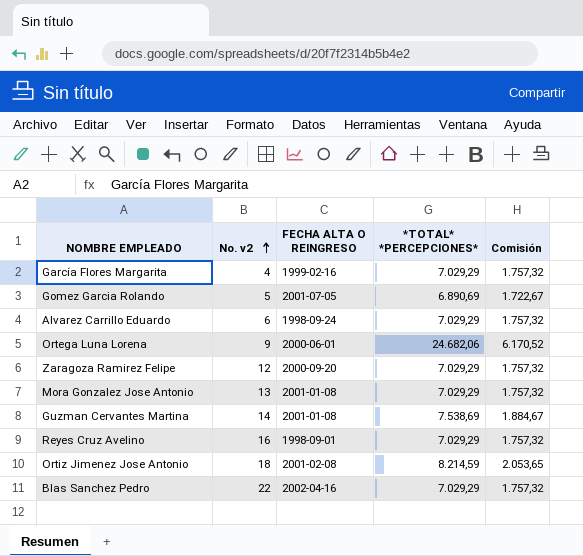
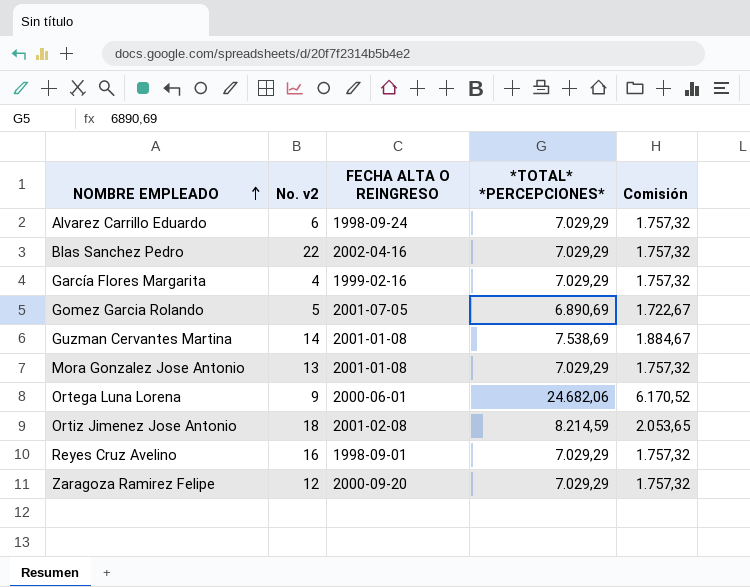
row order: No. v2 ascending -> NOMBRE EMPLEADO ascending

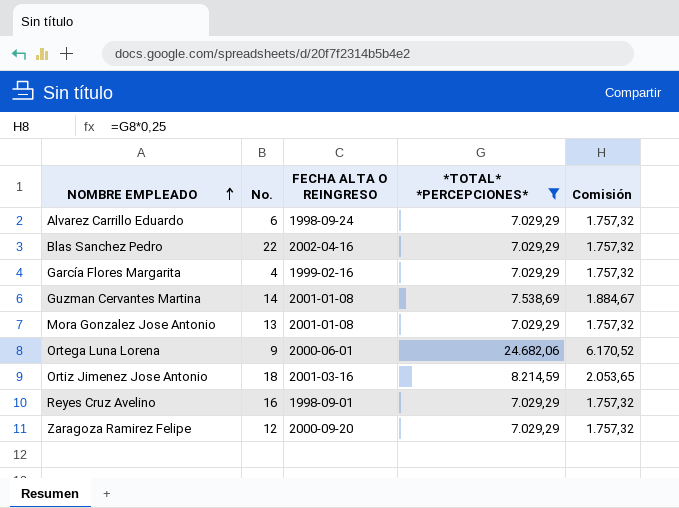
filter: none -> *TOTAL* *PERCEPCIONES* != 6.890,69
column name: No. v2 -> No.
Ortiz Jimenez Jose Antonio | FECHA ALTA O REINGRESO: 2001-02-08 -> 2001-03-16

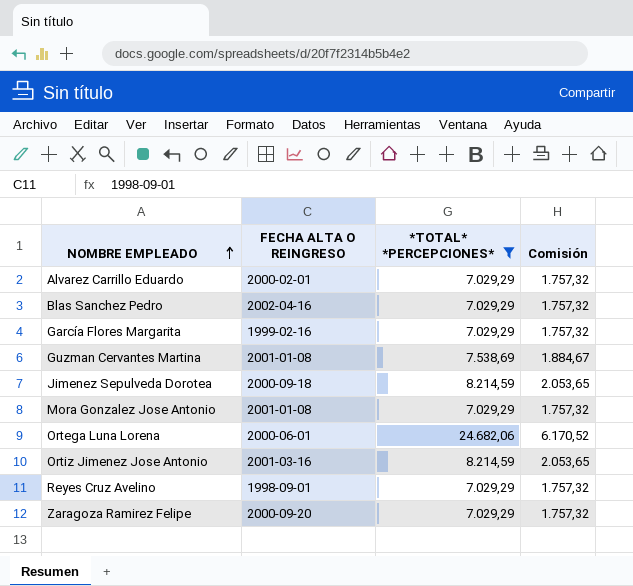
column No. | position: 2 -> none
Alvarez Carrillo Eduardo | FECHA ALTA O REINGRESO: 1998-09-24 -> 2000-02-01
row Jimenez Sepulveda Dorotea: none -> 2000-09-18 | 8.214,59 | 2.053,65

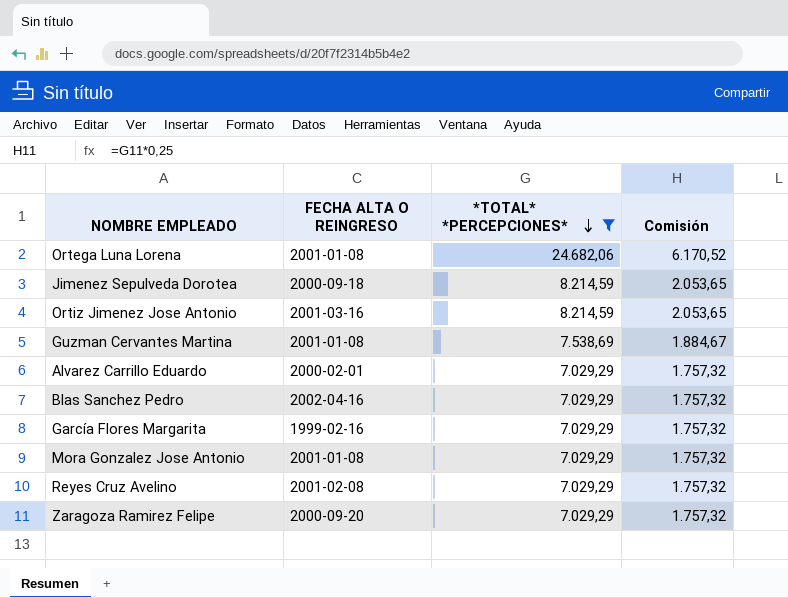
row order: NOMBRE EMPLEADO ascending -> *TOTAL* *PERCEPCIONES* descending
Ortega Luna Lorena | FECHA ALTA O REINGRESO: 2000-06-01 -> 2001-01-08
Reyes Cruz Avelino | FECHA ALTA O REINGRESO: 1998-09-01 -> 2001-02-08

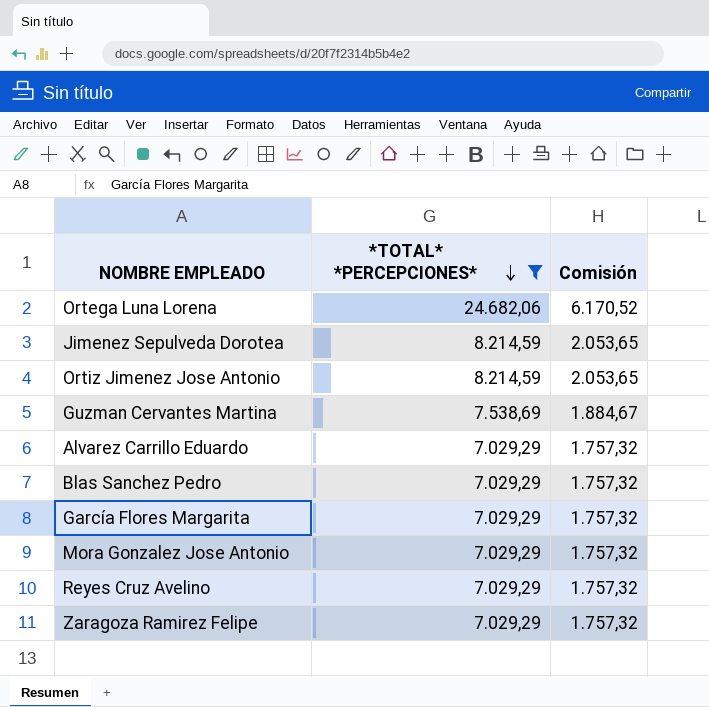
column FECHA ALTA O REINGRESO | position: 2 -> none

